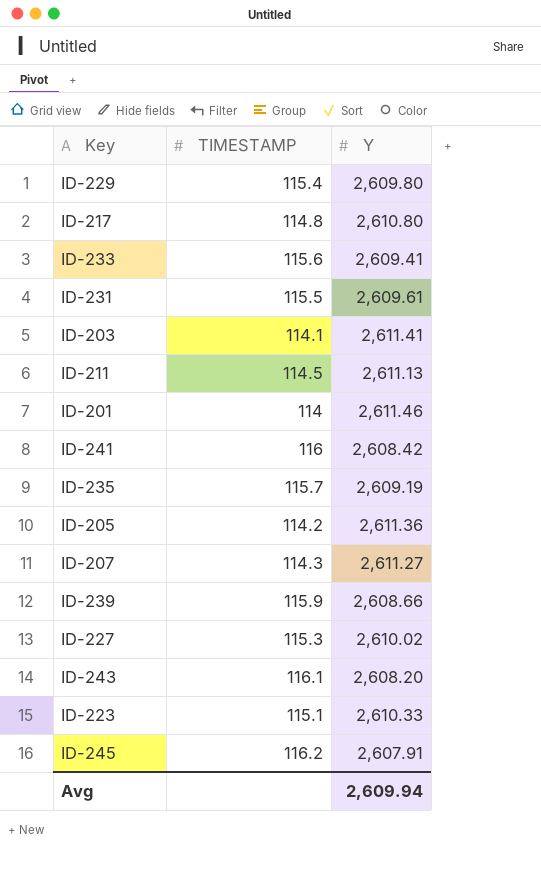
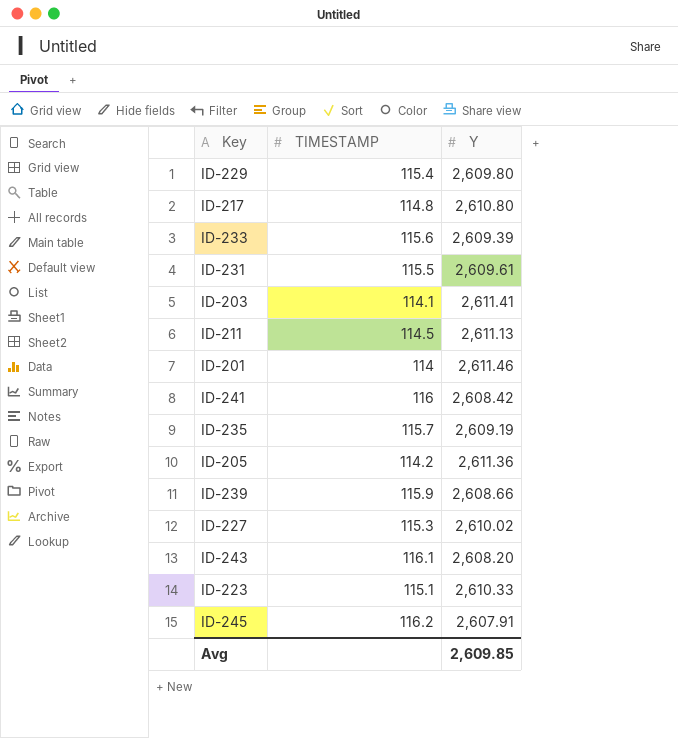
row ID-207: 114.3 | 2,611.27 -> none
ID-233 | Y: 2,609.41 -> 2,609.39
Avg | Y: 2,609.94 -> 2,609.85

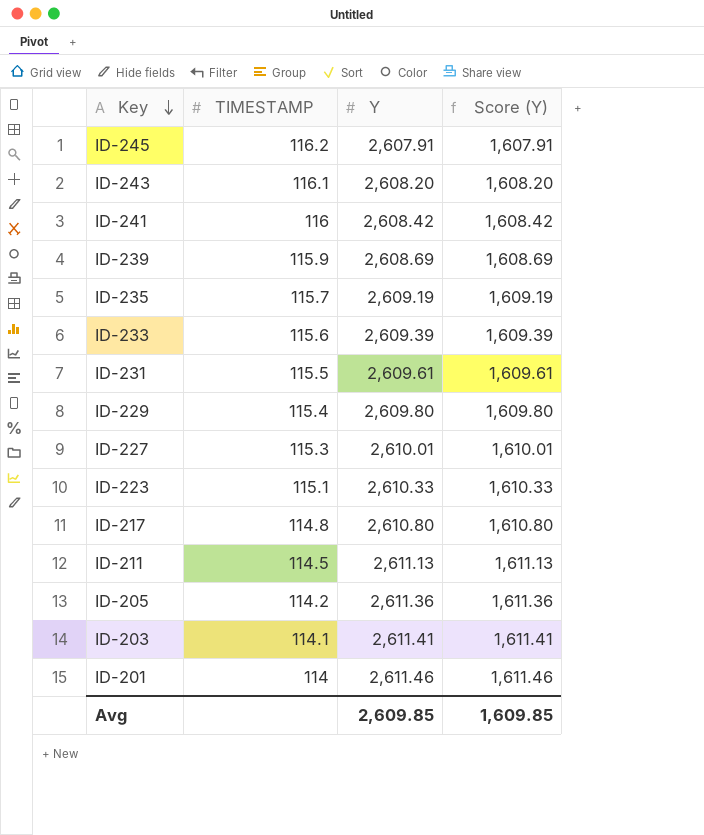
row order: none -> Key descending
column Score (Y) | formula: none -> [Y] - 1000
ID-239 | Y: 2,608.66 -> 2,608.69
ID-227 | Y: 2,610.02 -> 2,610.01

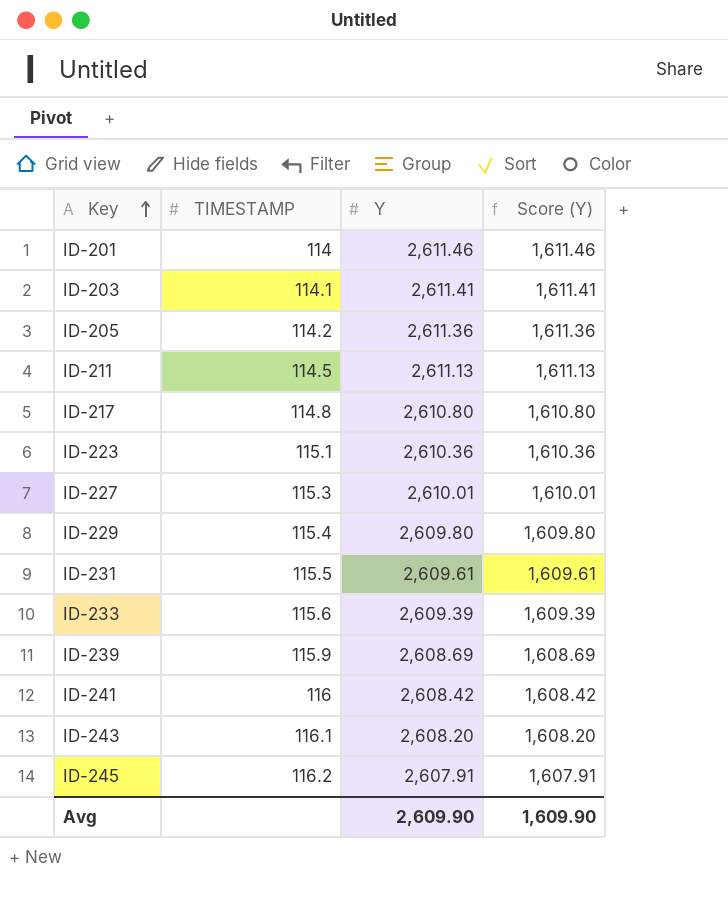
row order: Key descending -> Key ascending
row ID-235: 115.7 | 2,609.19 | 1,609.19 -> none
ID-223 | Y: 2,610.33 -> 2,610.36
ID-223 | Score (Y): 1,610.33 -> 1,610.36
Avg | Y: 2,609.85 -> 2,609.90
Avg | Score (Y): 1,609.85 -> 1,609.90

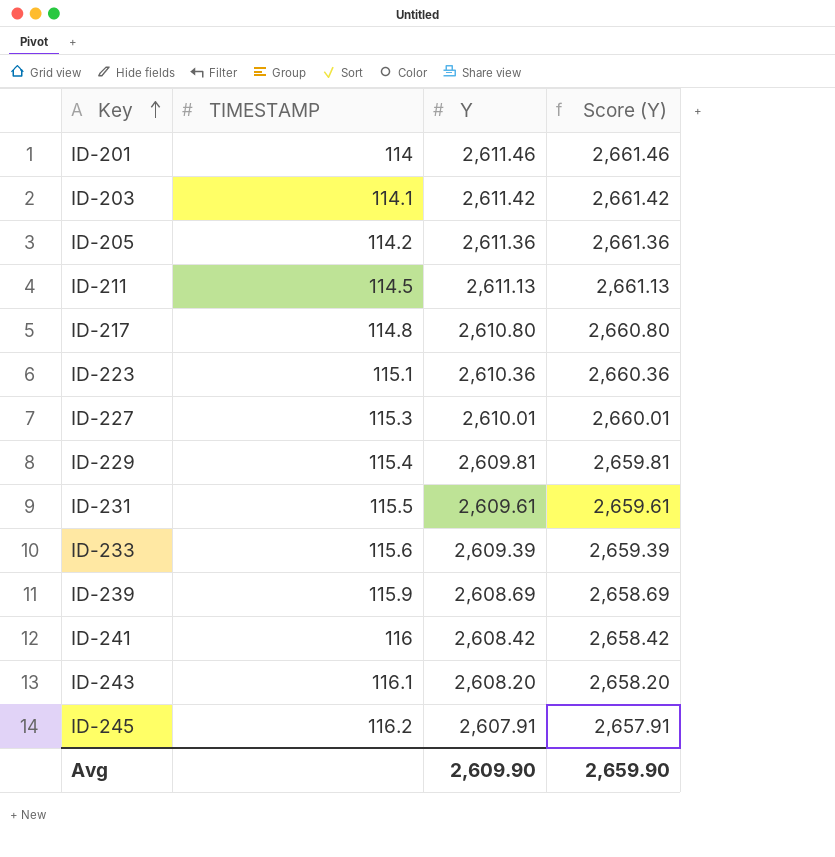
column Score (Y) | formula: [Y] - 1000 -> [Y] + 50
ID-203 | Y: 2,611.41 -> 2,611.42
ID-229 | Y: 2,609.80 -> 2,609.81
Avg | Score (Y): 1,609.90 -> 2,659.90

